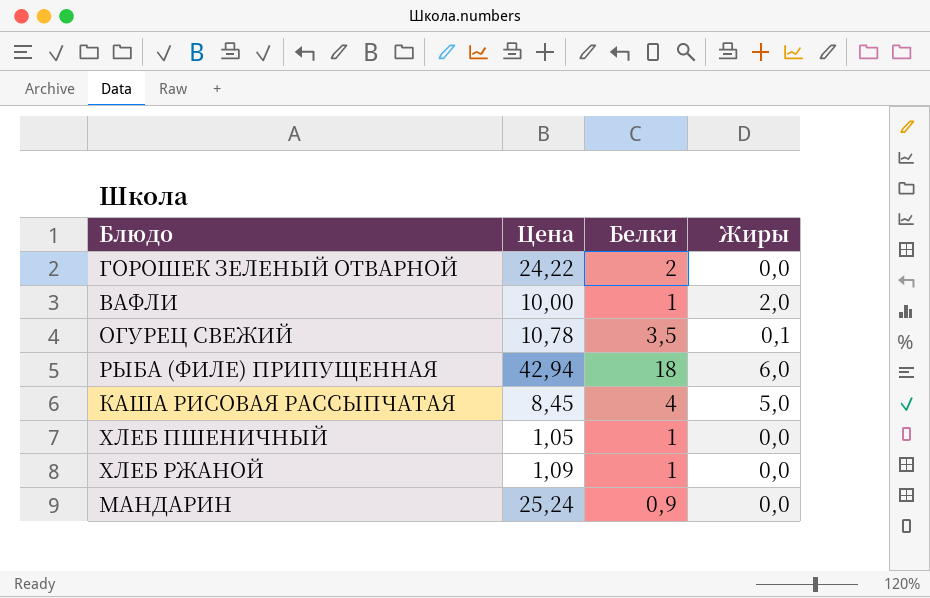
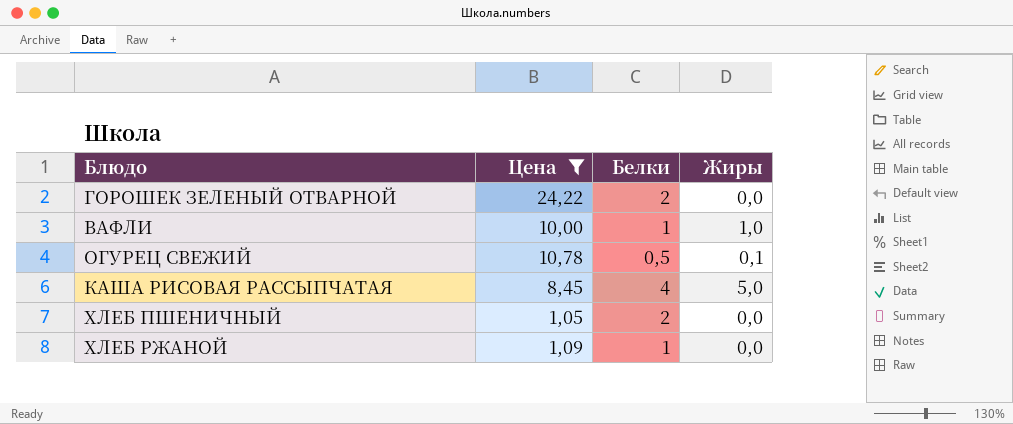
filter: none -> Цена <= 24,22
ВАФЛИ | Жиры: 2,0 -> 1,0
ОГУРЕЦ СВЕЖИЙ | Белки: 3,5 -> 0,5
ХЛЕБ ПШЕНИЧНЫЙ | Белки: 1 -> 2

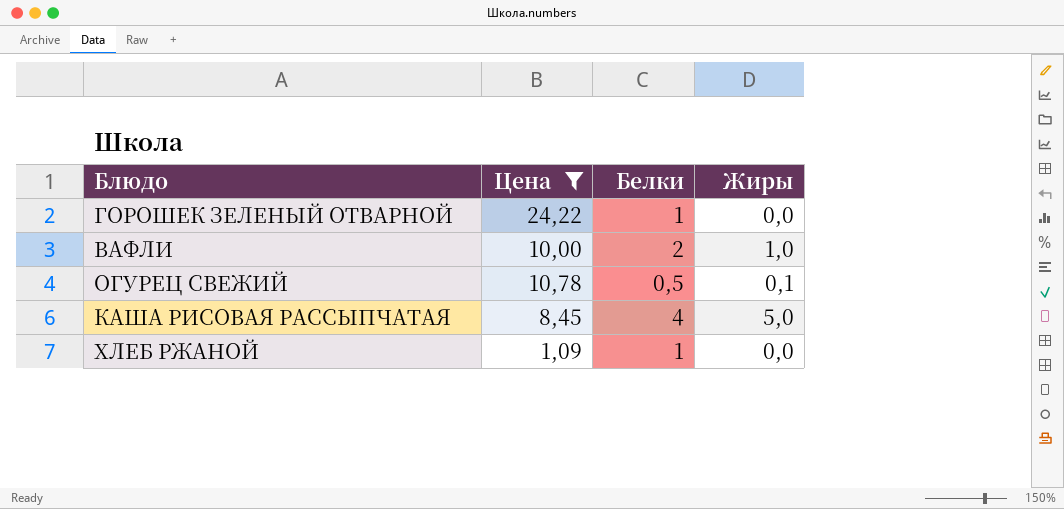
row ХЛЕБ ПШЕНИЧНЫЙ: 1,05 | 2 | 0,0 -> none
ГОРОШЕК ЗЕЛЕНЫЙ ОТВАРНОЙ | Белки: 2 -> 1
ВАФЛИ | Белки: 1 -> 2

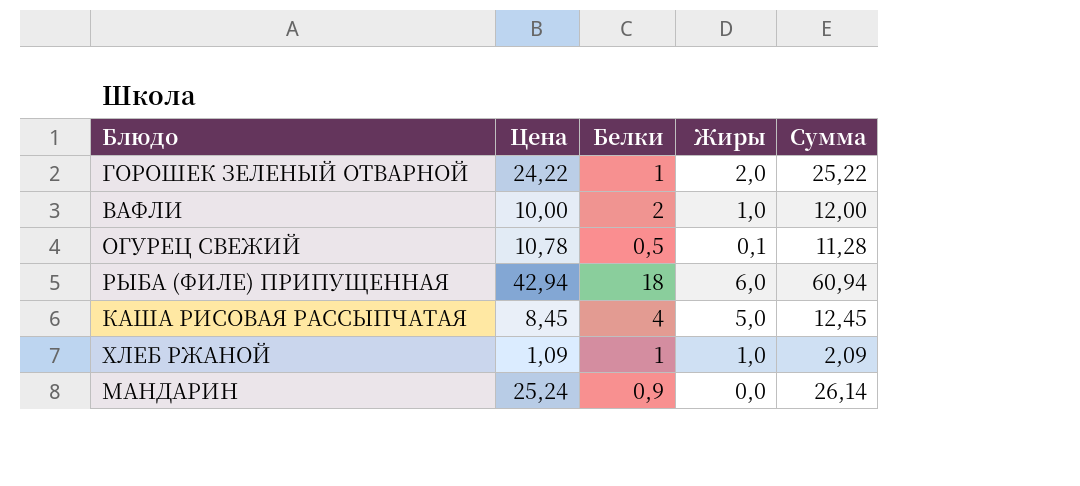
filter: Цена <= 24,22 -> none
column Сумма | formula: none -> [Цена] + [Белки]
ГОРОШЕК ЗЕЛЕНЫЙ ОТВАРНОЙ | Жиры: 0,0 -> 2,0
ХЛЕБ РЖАНОЙ | Жиры: 0,0 -> 1,0

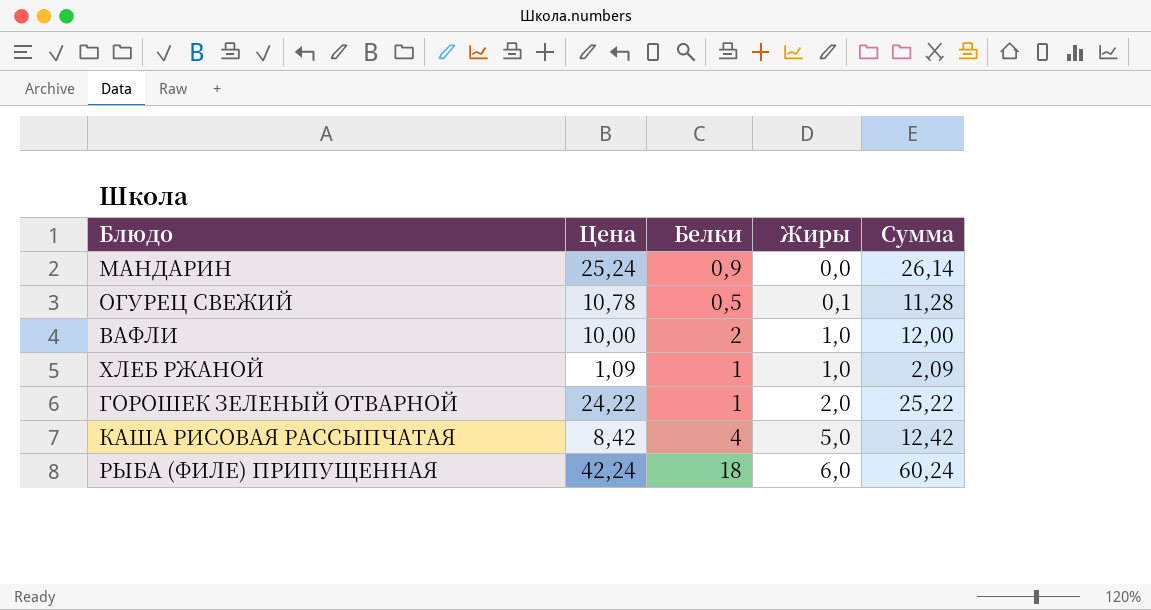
row order: none -> Жиры ascending
КАША РИСОВАЯ РАССЫПЧАТАЯ | Цена: 8,45 -> 8,42
КАША РИСОВАЯ РАССЫПЧАТАЯ | Сумма: 12,45 -> 12,42
РЫБА (ФИЛЕ) ПРИПУЩЕННАЯ | Цена: 42,94 -> 42,24
РЫБА (ФИЛЕ) ПРИПУЩЕННАЯ | Сумма: 60,94 -> 60,24

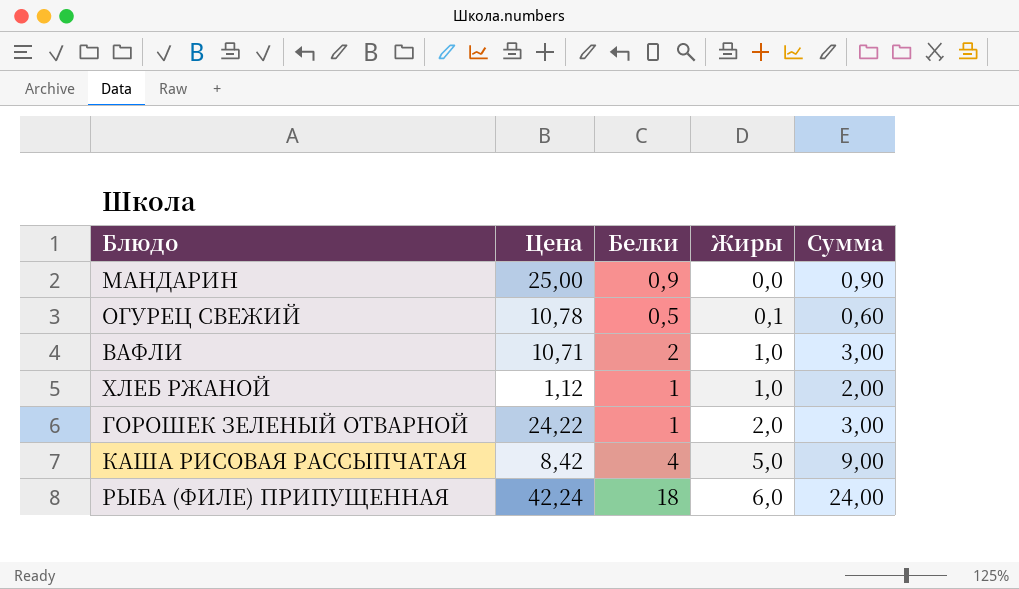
column Сумма | formula: [Цена] + [Белки] -> [Белки] + [Жиры]
МАНДАРИН | Цена: 25,24 -> 25,00
ВАФЛИ | Цена: 10,00 -> 10,71
ХЛЕБ РЖАНОЙ | Цена: 1,09 -> 1,12

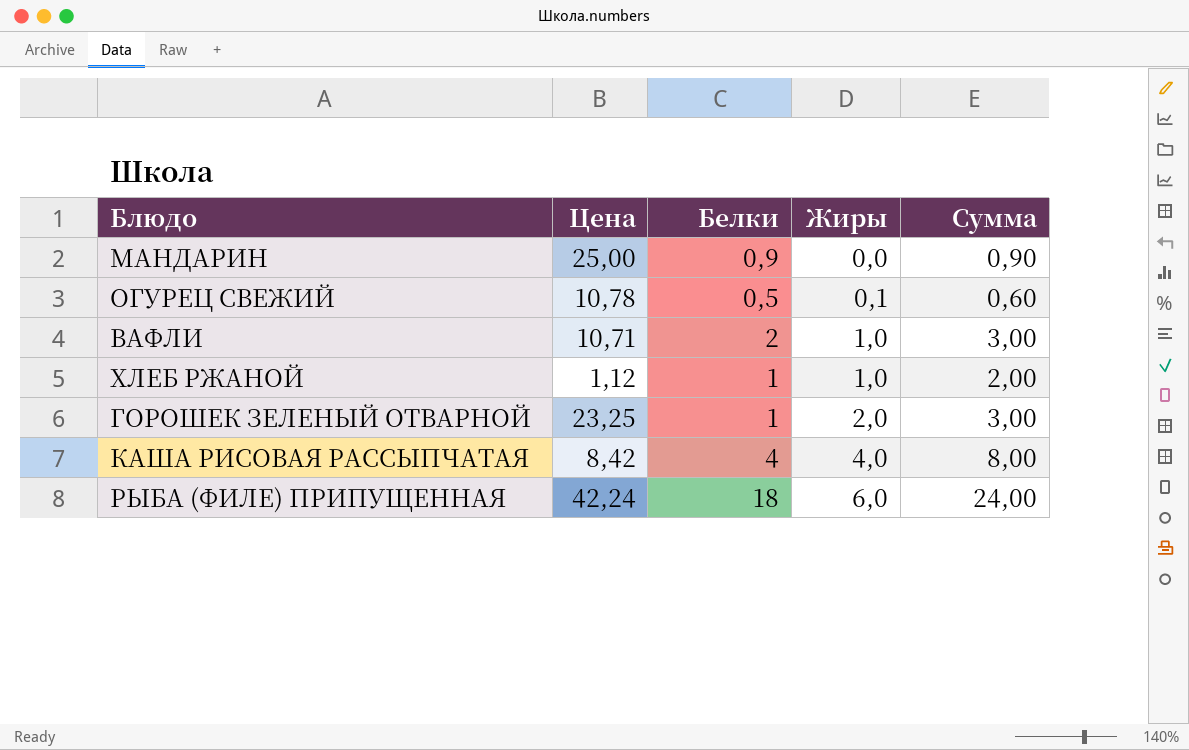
ГОРОШЕК ЗЕЛЕНЫЙ ОТВАРНОЙ | Цена: 24,22 -> 23,25
КАША РИСОВАЯ РАССЫПЧАТАЯ | Жиры: 5,0 -> 4,0
КАША РИСОВАЯ РАССЫПЧАТАЯ | Сумма: 9,00 -> 8,00

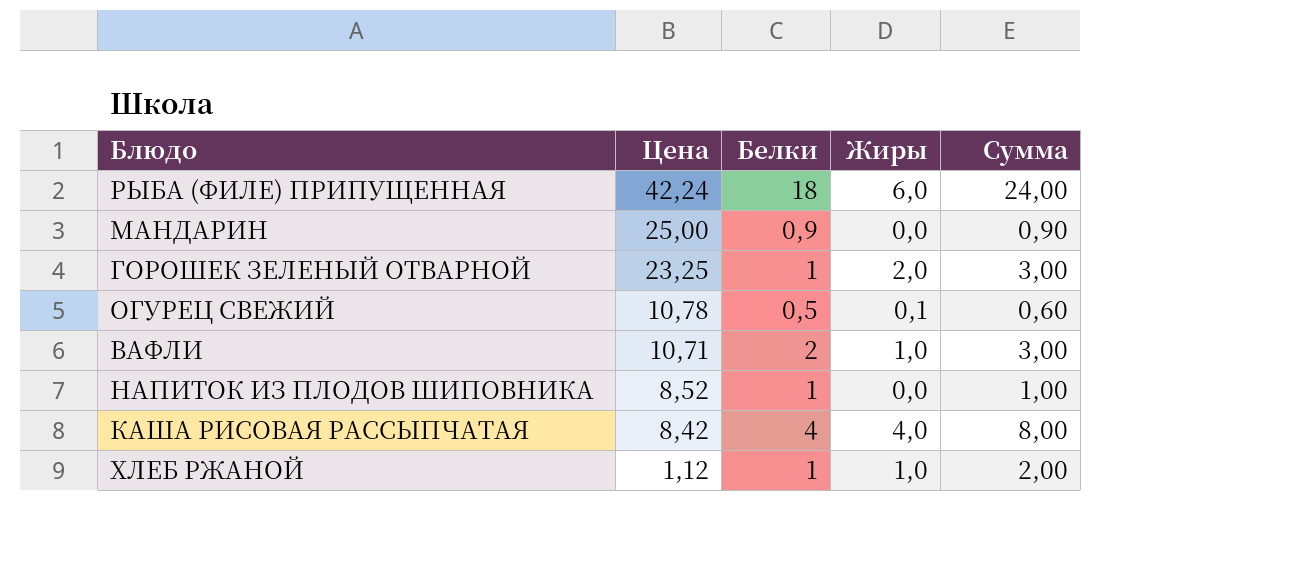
row order: Жиры ascending -> Цена descending
row НАПИТОК ИЗ ПЛОДОВ ШИПОВНИКА: none -> 8,52 | 1 | 0,0 | 1,00

